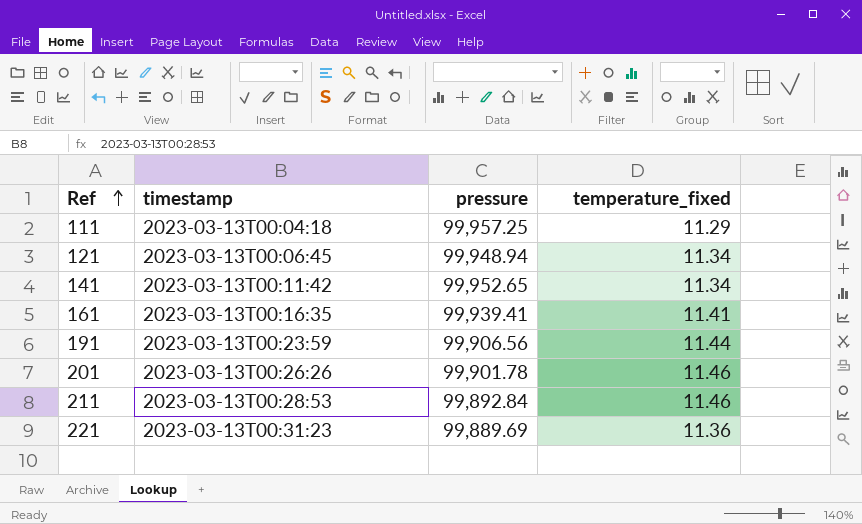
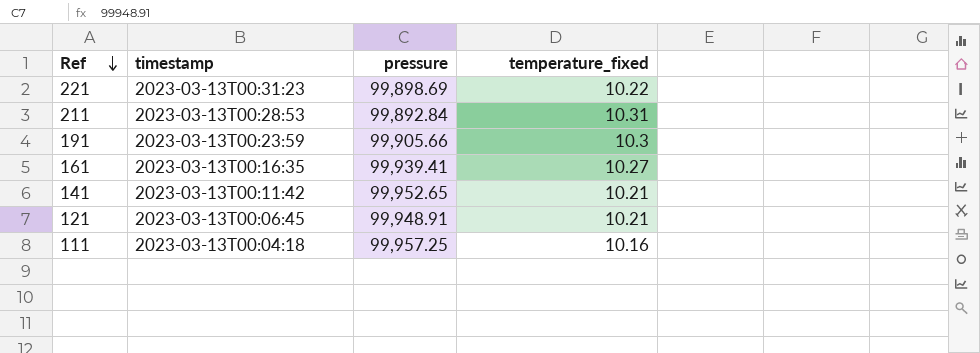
row order: Ref ascending -> Ref descending
row 201: 2023-03-13T00:26:26 | 99,901.78 | 11.46 -> none
221 | pressure: 99,889.69 -> 99,898.69
221 | temperature_fixed: 11.36 -> 10.22
211 | temperature_fixed: 11.46 -> 10.31
191 | pressure: 99,906.56 -> 99,905.66
191 | temperature_fixed: 11.44 -> 10.3
161 | temperature_fixed: 11.41 -> 10.27
141 | temperature_fixed: 11.34 -> 10.21
121 | pressure: 99,948.94 -> 99,948.91
121 | temperature_fixed: 11.34 -> 10.21
111 | temperature_fixed: 11.29 -> 10.16

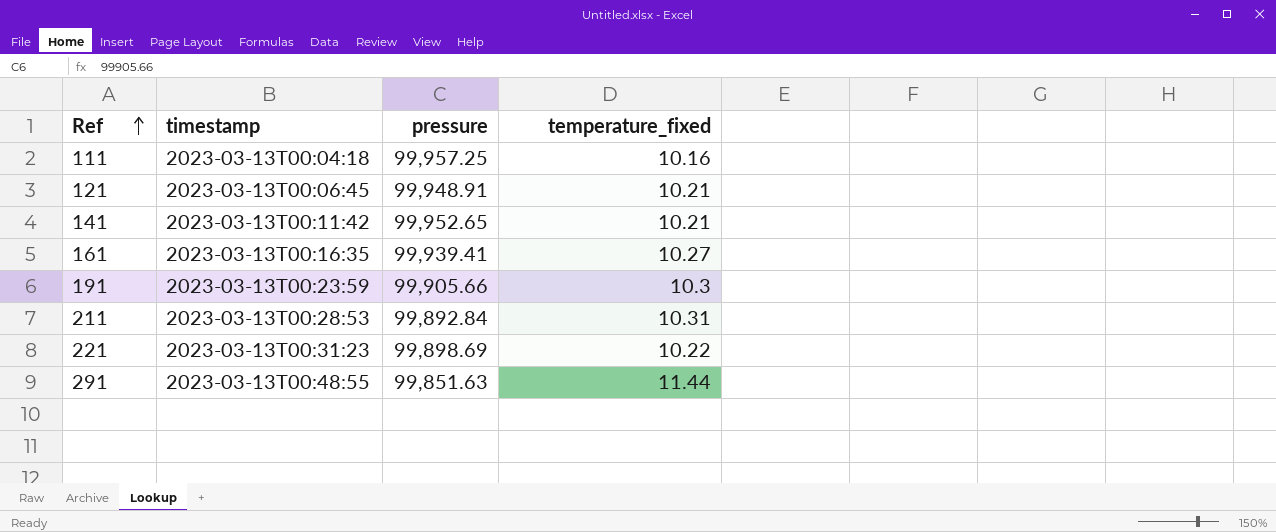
row order: Ref descending -> Ref ascending
row 291: none -> 2023-03-13T00:48:55 | 99,851.63 | 11.44

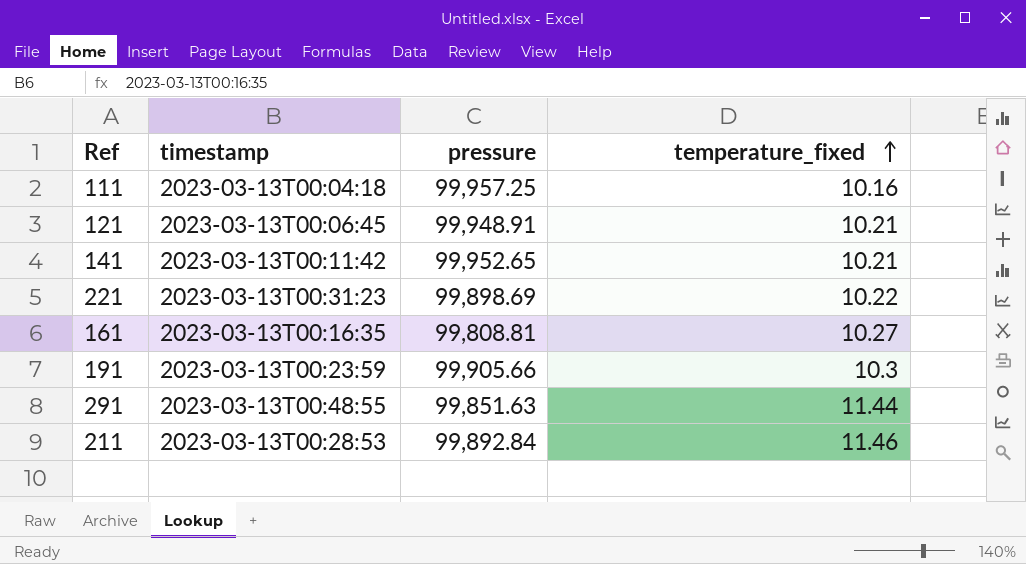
row order: Ref ascending -> temperature_fixed ascending
161 | pressure: 99,939.41 -> 99,808.81
211 | temperature_fixed: 10.31 -> 11.46

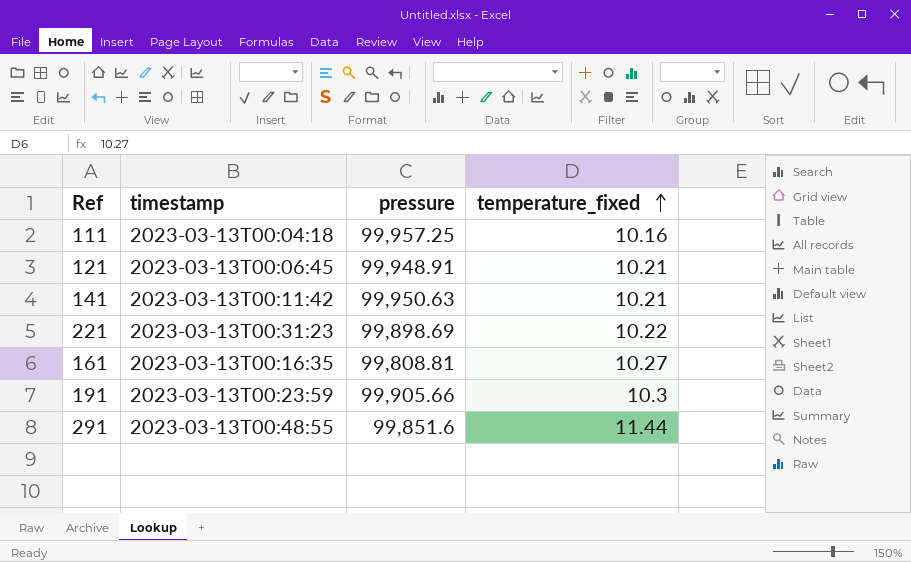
row 211: 2023-03-13T00:28:53 | 99,892.84 | 11.46 -> none
141 | pressure: 99,952.65 -> 99,950.63
291 | pressure: 99,851.63 -> 99,851.6

